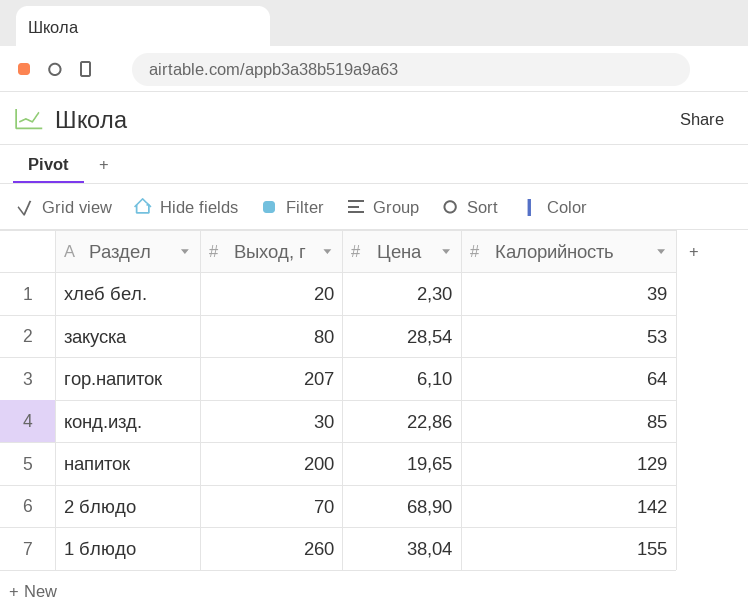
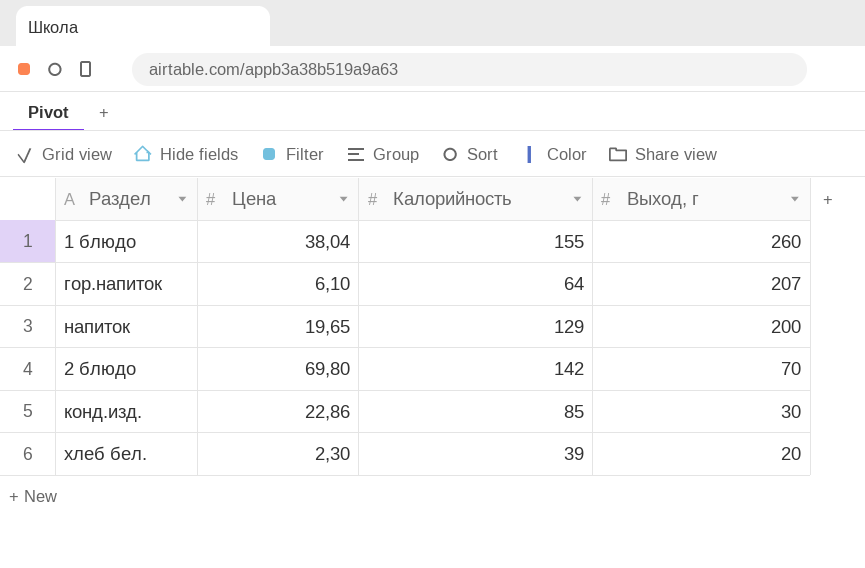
row order: Калорийность ascending -> Выход, г descending
column Выход, г | position: 2 -> 4
row закуска: 80 | 28,54 | 53 -> none
2 блюдо | Цена: 68,90 -> 69,80

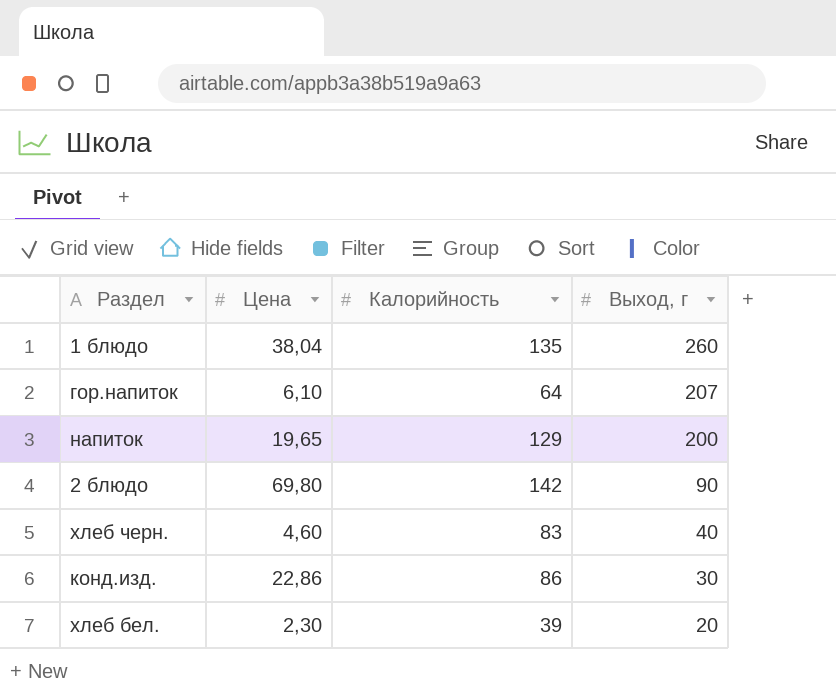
1 блюдо | Калорийность: 155 -> 135
2 блюдо | Выход, г: 70 -> 90
row хлеб черн.: none -> 4,60 | 83 | 40
конд.изд. | Калорийность: 85 -> 86

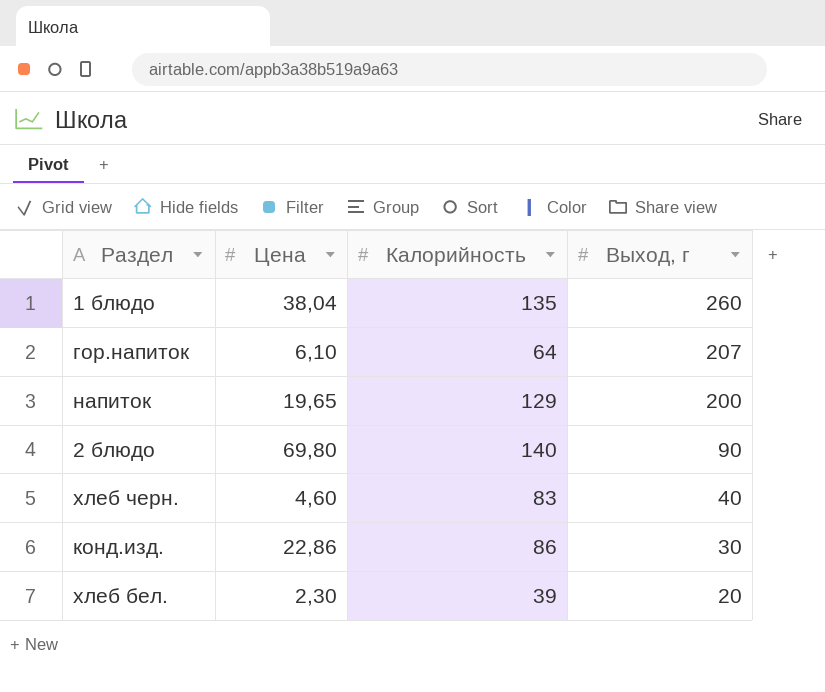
2 блюдо | Калорийность: 142 -> 140

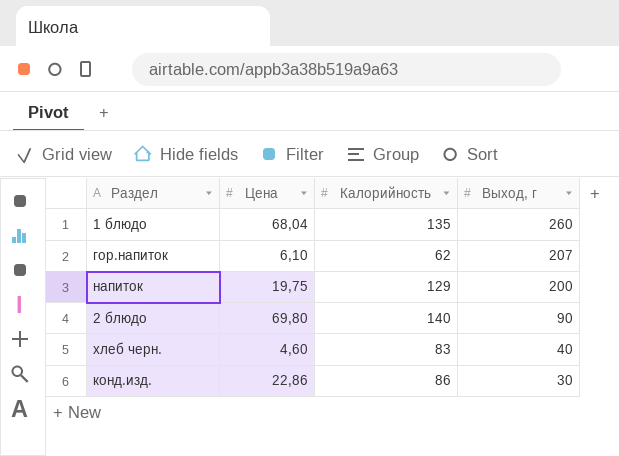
row хлеб бел.: 2,30 | 39 | 20 -> none
1 блюдо | Цена: 38,04 -> 68,04
гор.напиток | Калорийность: 64 -> 62
напиток | Цена: 19,65 -> 19,75

